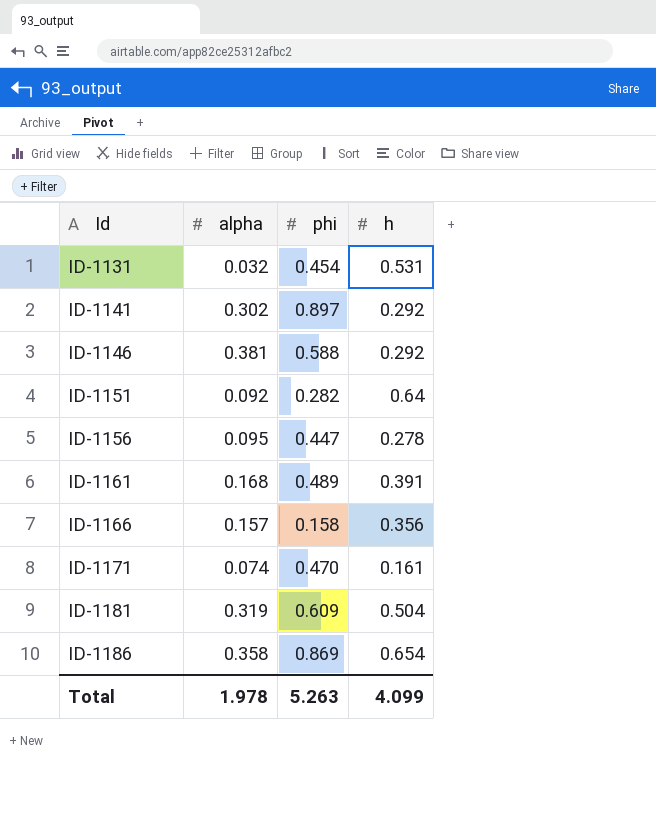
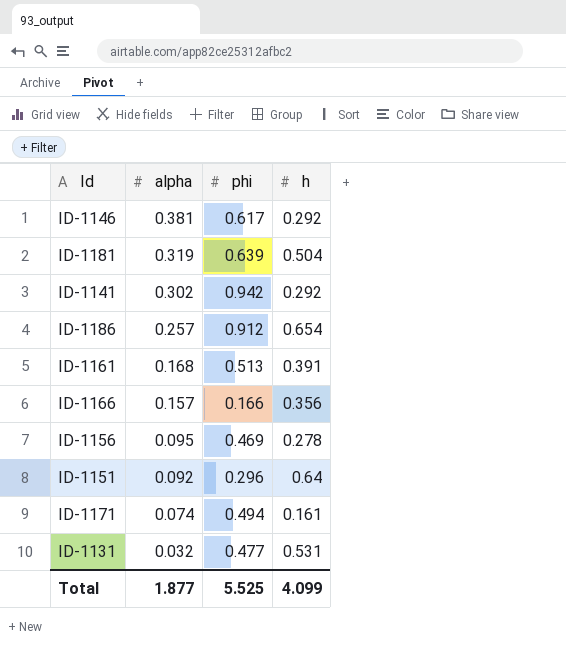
row order: Id ascending -> alpha descending
ID-1146 | phi: 0.588 -> 0.617
ID-1181 | phi: 0.609 -> 0.639
ID-1141 | phi: 0.897 -> 0.942
ID-1186 | alpha: 0.358 -> 0.257
ID-1186 | phi: 0.869 -> 0.912
ID-1161 | phi: 0.489 -> 0.513
ID-1166 | phi: 0.158 -> 0.166
ID-1156 | phi: 0.447 -> 0.469
ID-1151 | phi: 0.282 -> 0.296
ID-1171 | phi: 0.470 -> 0.494
ID-1131 | phi: 0.454 -> 0.477
Total | alpha: 1.978 -> 1.877
Total | phi: 5.263 -> 5.525

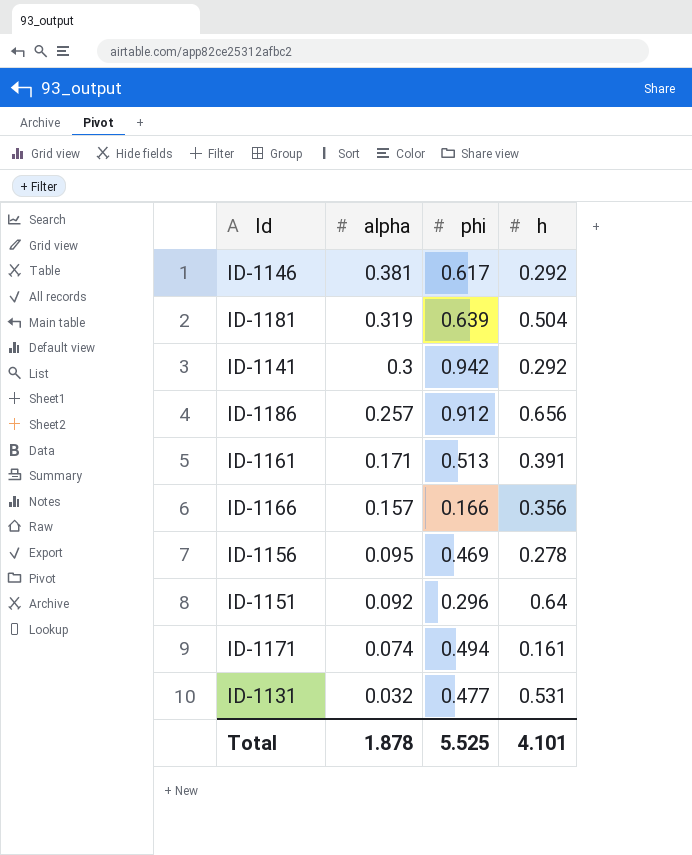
ID-1141 | alpha: 0.302 -> 0.3
ID-1186 | h: 0.654 -> 0.656
ID-1161 | alpha: 0.168 -> 0.171
Total | alpha: 1.877 -> 1.878
Total | h: 4.099 -> 4.101

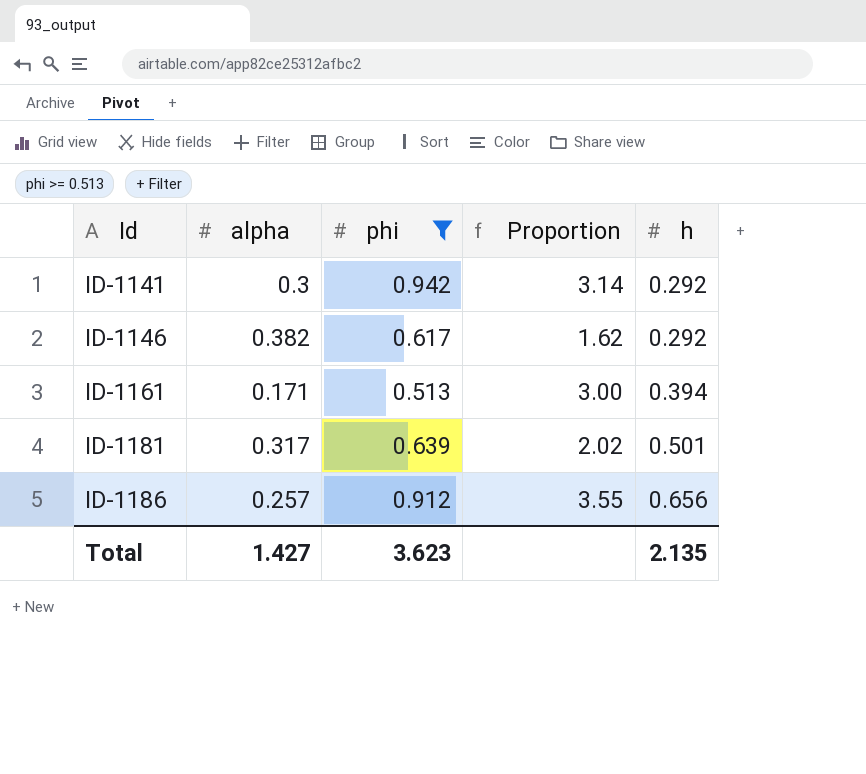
filter: none -> phi >= 0.513
row order: alpha descending -> Id ascending
column Proportion | formula: none -> [phi] / [alpha]
ID-1146 | alpha: 0.381 -> 0.382
ID-1161 | h: 0.391 -> 0.394
ID-1181 | alpha: 0.319 -> 0.317
ID-1181 | h: 0.504 -> 0.501
Total | alpha: 1.878 -> 1.427
Total | phi: 5.525 -> 3.623
Total | h: 4.101 -> 2.135

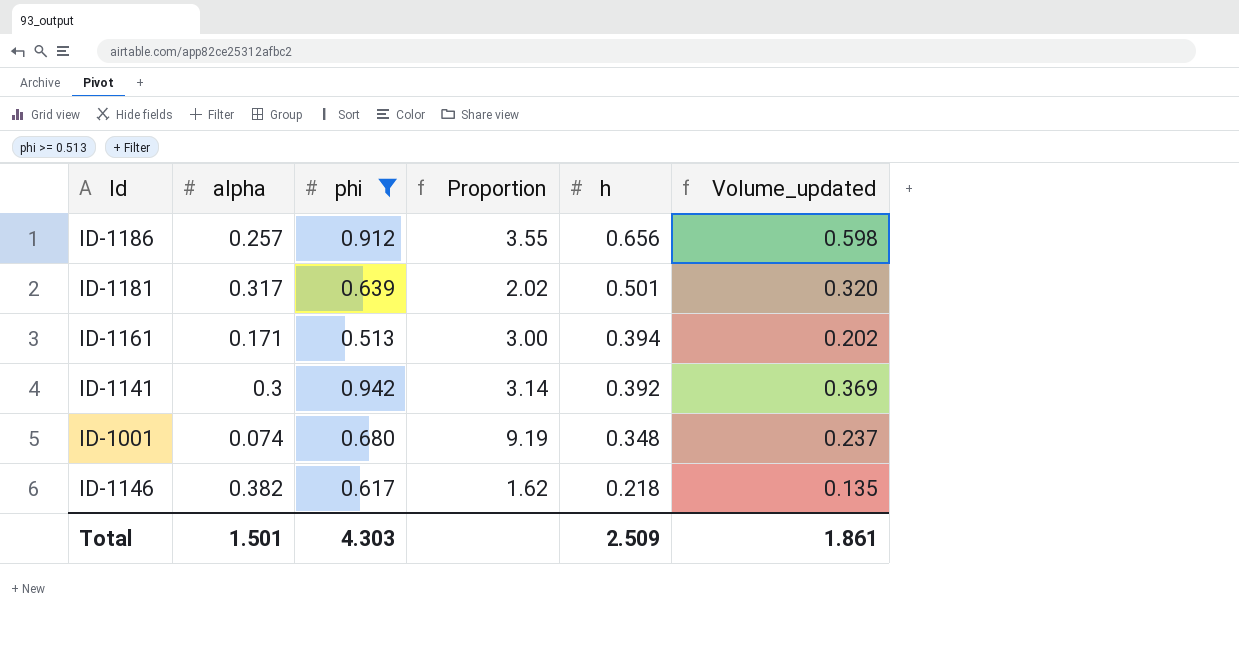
row order: Id ascending -> h descending
column Volume_updated | formula: none -> [phi] * [h]
ID-1141 | h: 0.292 -> 0.392
row ID-1001: none -> 0.074 | 0.680 | 9.19 | 0.348 | 0.237
ID-1146 | h: 0.292 -> 0.218
Total | alpha: 1.427 -> 1.501
Total | phi: 3.623 -> 4.303
Total | h: 2.135 -> 2.509

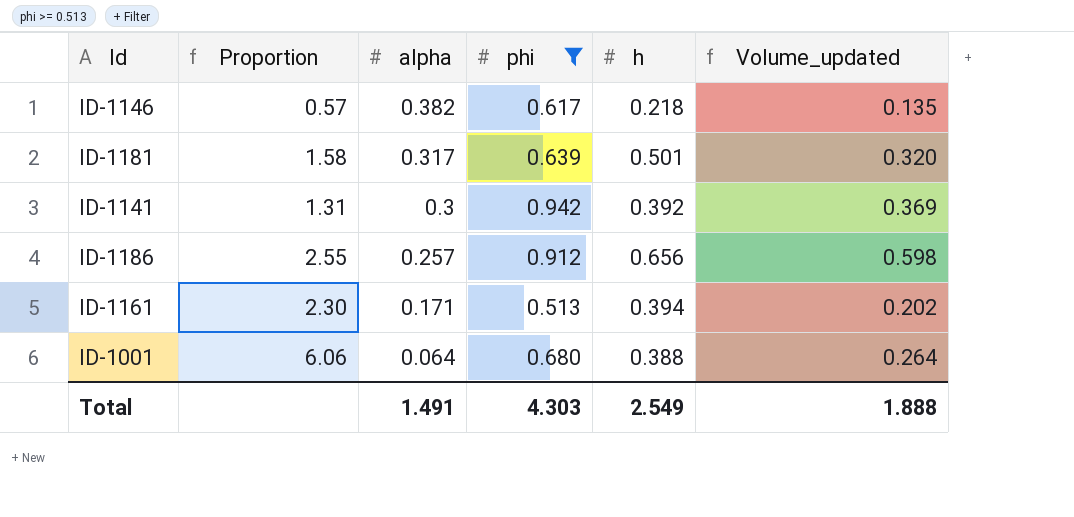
row order: h descending -> alpha descending
column Proportion | formula: [phi] / [alpha] -> [h] / [alpha]
column Proportion | position: 4 -> 2
ID-1001 | alpha: 0.074 -> 0.064
ID-1001 | h: 0.348 -> 0.388
ID-1001 | Volume_updated: 0.237 -> 0.264
Total | alpha: 1.501 -> 1.491
Total | h: 2.509 -> 2.549
Total | Volume_updated: 1.861 -> 1.888

